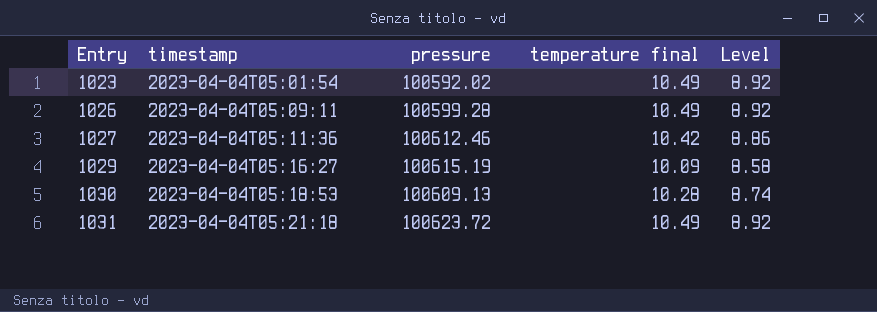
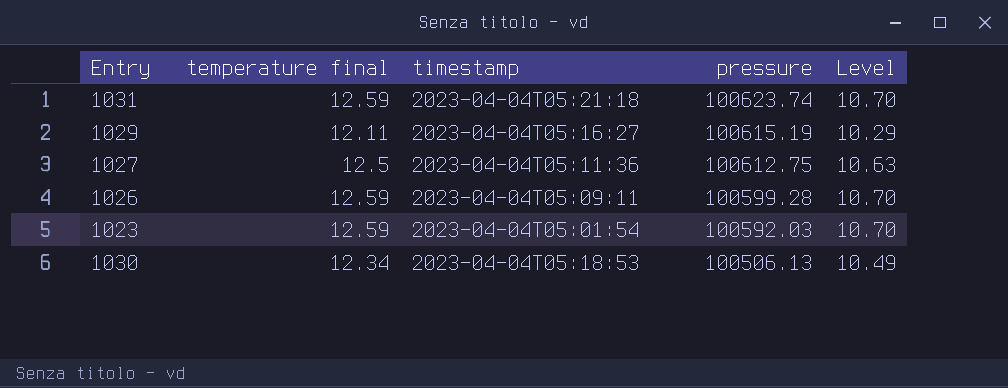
row order: Entry ascending -> pressure descending
column temperature final | position: 4 -> 2
1031 | temperature final: 10.49 -> 12.59
1031 | pressure: 100623.72 -> 100623.74
1031 | Level: 8.92 -> 10.70
1029 | temperature final: 10.09 -> 12.11
1029 | Level: 8.58 -> 10.29
1027 | temperature final: 10.42 -> 12.5
1027 | pressure: 100612.46 -> 100612.75
1027 | Level: 8.86 -> 10.63
1026 | temperature final: 10.49 -> 12.59
1026 | Level: 8.92 -> 10.70
1023 | temperature final: 10.49 -> 12.59
1023 | pressure: 100592.02 -> 100592.03
1023 | Level: 8.92 -> 10.70
1030 | temperature final: 10.28 -> 12.34
1030 | pressure: 100609.13 -> 100506.13
1030 | Level: 8.74 -> 10.49

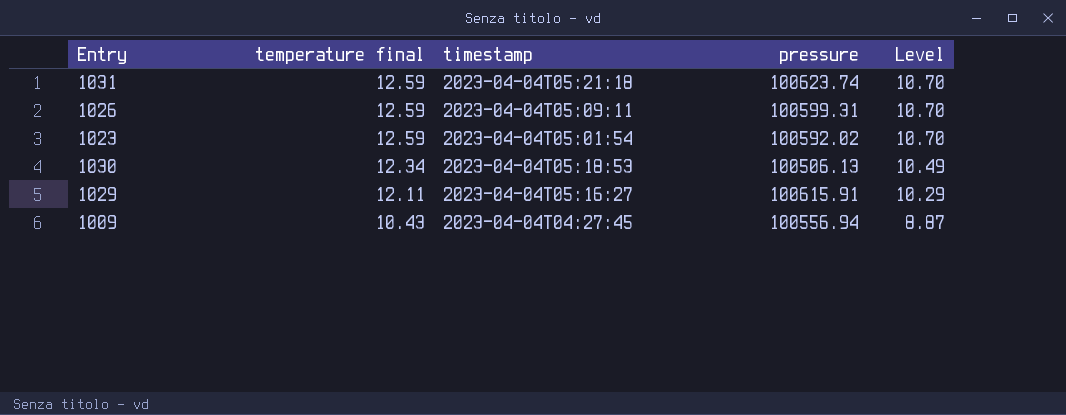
row order: pressure descending -> temperature final descending
row 1027: 12.5 | 2023-04-04T05:11:36 | 100612.75 | 10.63 -> none
1026 | pressure: 100599.28 -> 100599.31
1023 | pressure: 100592.03 -> 100592.02
1029 | pressure: 100615.19 -> 100615.91
row 1009: none -> 10.43 | 2023-04-04T04:27:45 | 100556.94 | 8.87

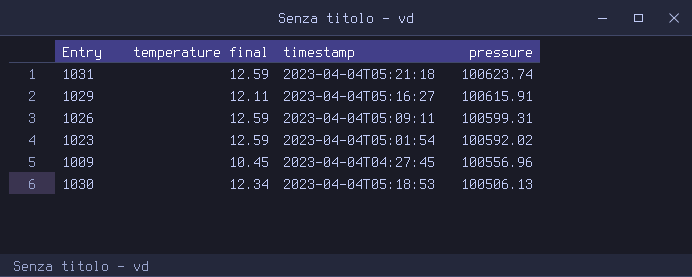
row order: temperature final descending -> pressure descending
column Level | formula: [temperature final] * 0.85 -> none
1009 | temperature final: 10.43 -> 10.45
1009 | pressure: 100556.94 -> 100556.96

